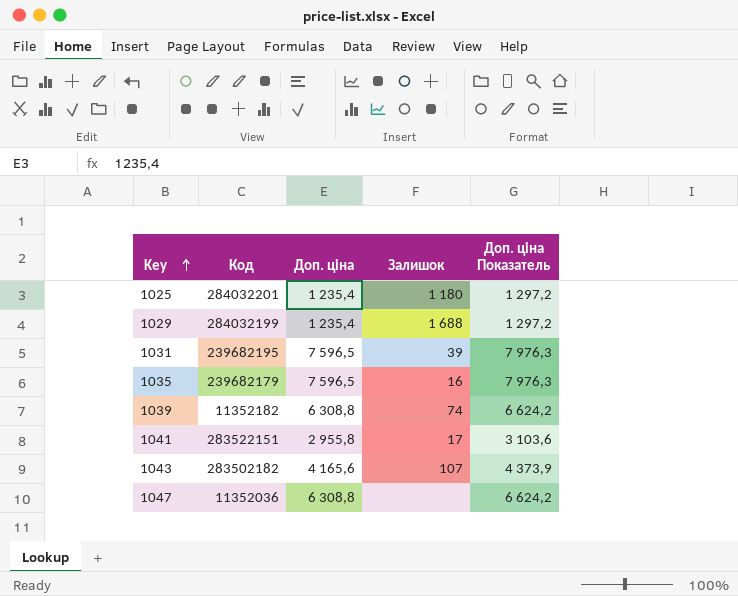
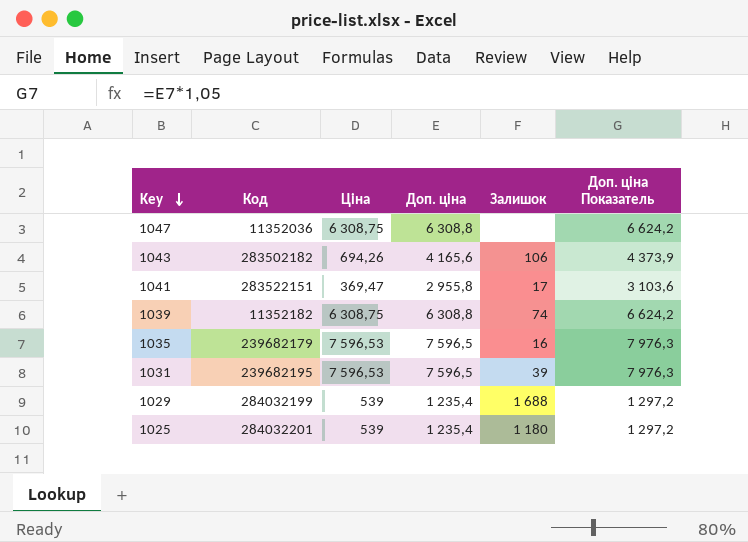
row order: Key ascending -> Key descending
column Ціна | position: none -> 3
1043 | Залишок: 107 -> 106

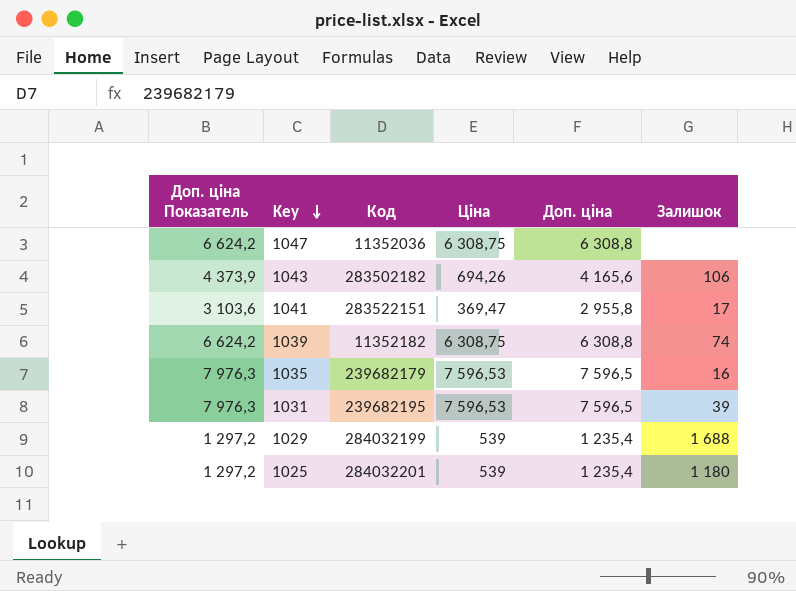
column Доп. ціна Показатель | position: 6 -> 1

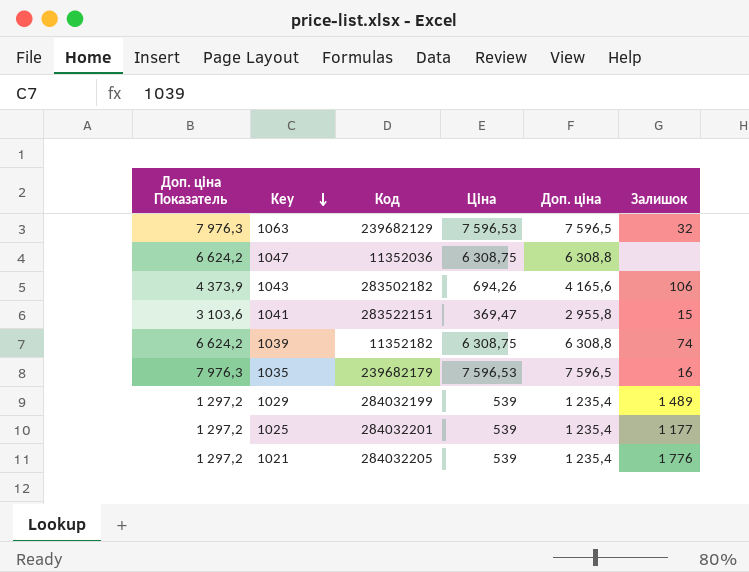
row 1031: 7 976,3 | 239682195 | 7 596,53 | 7 596,5 | 39 -> none
row 1063: none -> 7 976,3 | 239682129 | 7 596,53 | 7 596,5 | 32
1041 | Залишок: 17 -> 15
1029 | Залишок: 1 688 -> 1 489
1025 | Залишок: 1 180 -> 1 177
row 1021: none -> 1 297,2 | 284032205 | 539 | 1 235,4 | 1 776

